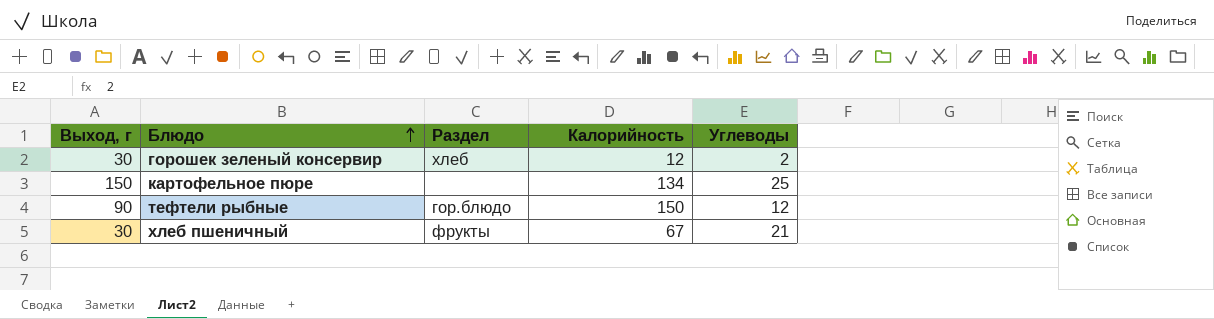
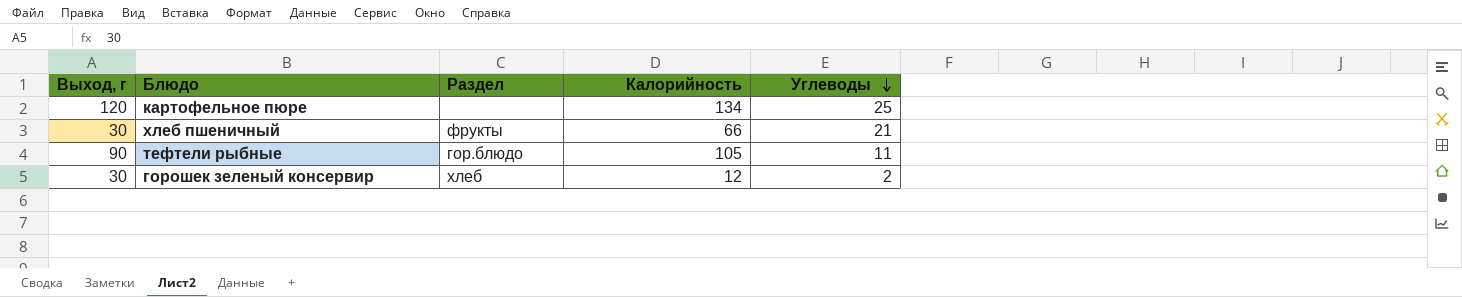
row order: Блюдо ascending -> Углеводы descending
картофельное пюре | Выход, г: 150 -> 120
хлеб пшеничный | Калорийность: 67 -> 66
тефтели рыбные | Калорийность: 150 -> 105
тефтели рыбные | Углеводы: 12 -> 11

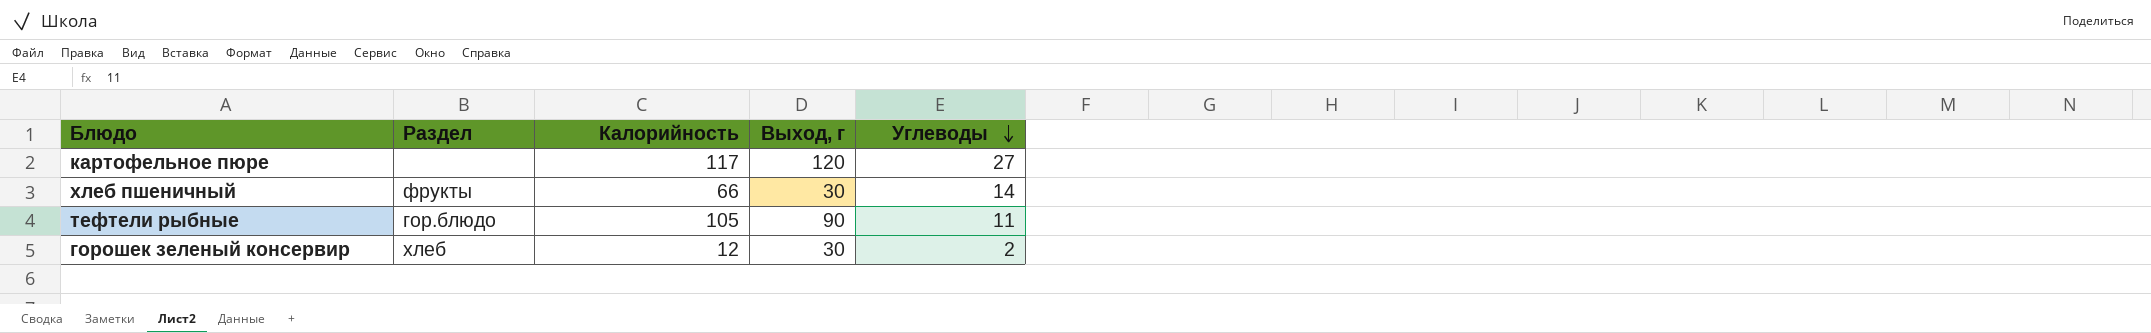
column Выход, г | position: 1 -> 4
картофельное пюре | Калорийность: 134 -> 117
картофельное пюре | Углеводы: 25 -> 27
хлеб пшеничный | Углеводы: 21 -> 14

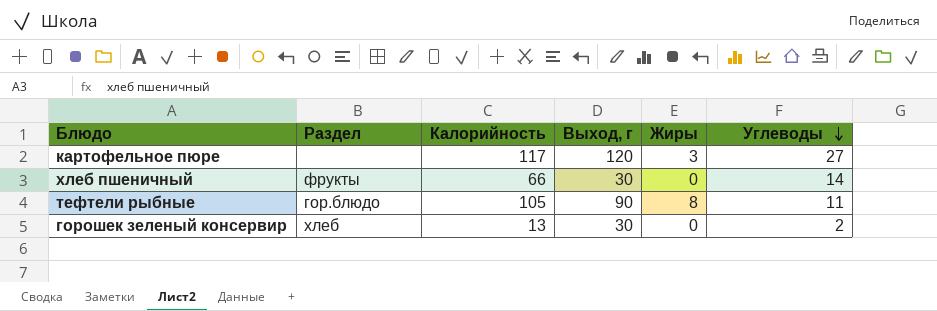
column Жиры | position: none -> 5
горошек зеленый консервир | Калорийность: 12 -> 13

